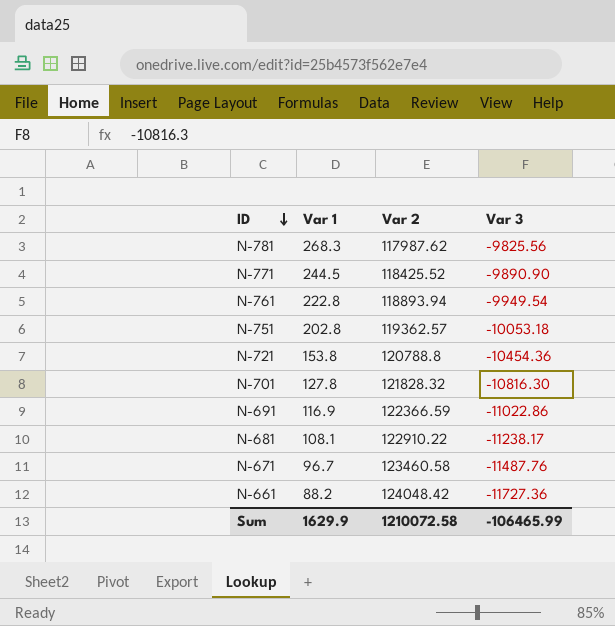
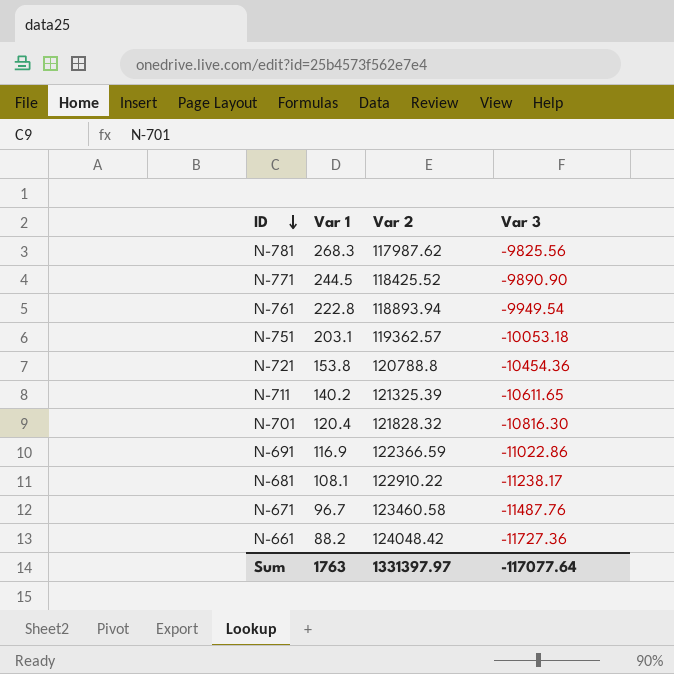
N-751 | Var 1: 202.8 -> 203.1
row N-711: none -> 140.2 | 121325.39 | -10611.65
N-701 | Var 1: 127.8 -> 120.4
Sum | Var 1: 1629.9 -> 1763
Sum | Var 2: 1210072.58 -> 1331397.97
Sum | Var 3: -106465.99 -> -117077.64

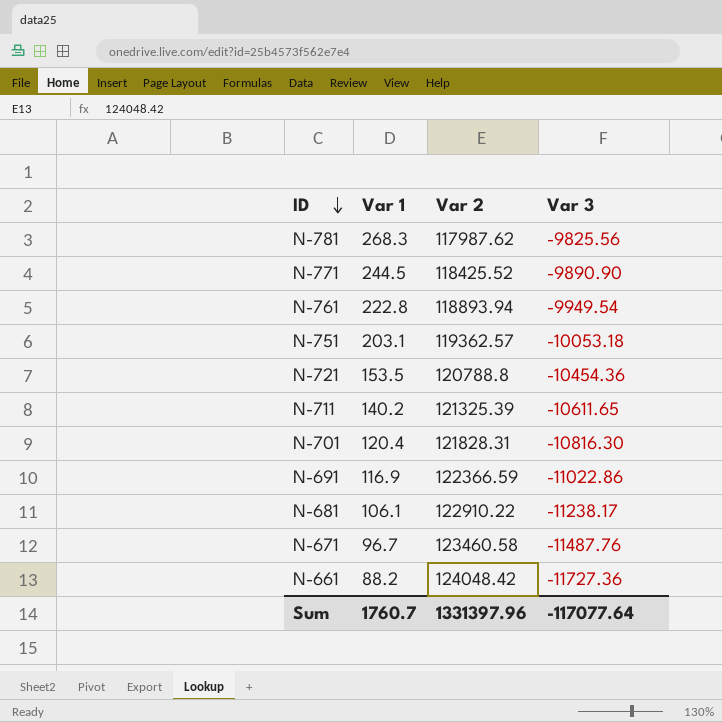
N-721 | Var 1: 153.8 -> 153.5
N-701 | Var 2: 121828.32 -> 121828.31
N-681 | Var 1: 108.1 -> 106.1
Sum | Var 1: 1763 -> 1760.7
Sum | Var 2: 1331397.97 -> 1331397.96

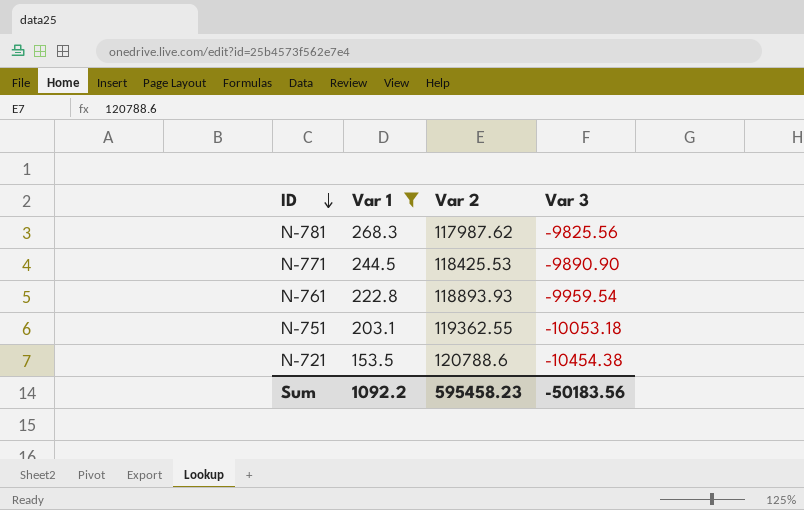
filter: none -> Var 1 >= 153.5
N-771 | Var 2: 118425.52 -> 118425.53
N-761 | Var 2: 118893.94 -> 118893.93
N-761 | Var 3: -9949.54 -> -9959.54
N-751 | Var 2: 119362.57 -> 119362.55
N-721 | Var 2: 120788.8 -> 120788.6
N-721 | Var 3: -10454.36 -> -10454.38
Sum | Var 1: 1760.7 -> 1092.2
Sum | Var 2: 1331397.96 -> 595458.23
Sum | Var 3: -117077.64 -> -50183.56

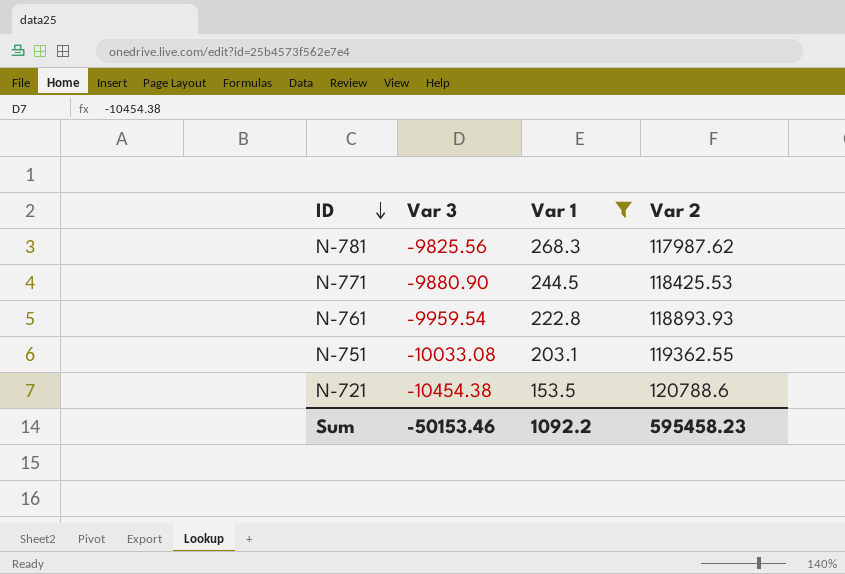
column Var 3 | position: 4 -> 2
N-771 | Var 3: -9890.90 -> -9880.90
N-751 | Var 3: -10053.18 -> -10033.08
Sum | Var 3: -50183.56 -> -50153.46

